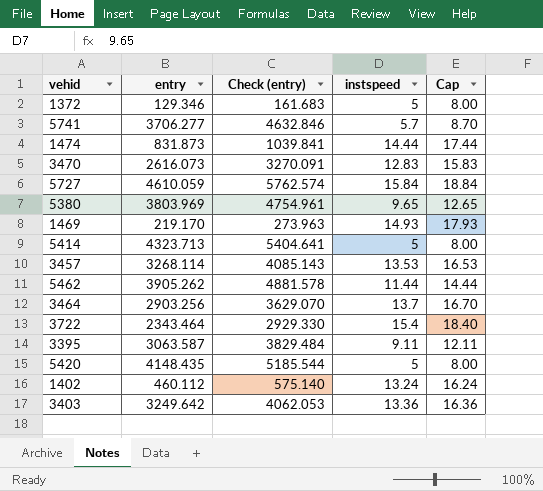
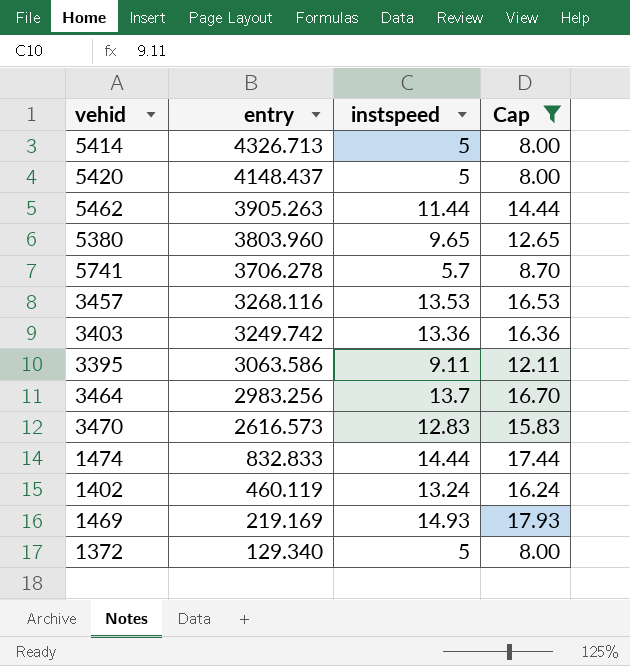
filter: none -> Cap <= 17.93
row order: none -> entry descending
column Check (entry) | formula: [entry] * 1.25 -> none
5414 | entry: 4323.713 -> 4326.713
5420 | entry: 4148.435 -> 4148.437
5462 | entry: 3905.262 -> 3905.263
5380 | entry: 3803.969 -> 3803.960
5741 | entry: 3706.277 -> 3706.278
3457 | entry: 3268.114 -> 3268.116
3403 | entry: 3249.642 -> 3249.742
3395 | entry: 3063.587 -> 3063.586
3464 | entry: 2903.256 -> 2983.256
3470 | entry: 2616.073 -> 2616.573
1474 | entry: 831.873 -> 832.833
1402 | entry: 460.112 -> 460.119
1469 | entry: 219.170 -> 219.169
1372 | entry: 129.346 -> 129.340

